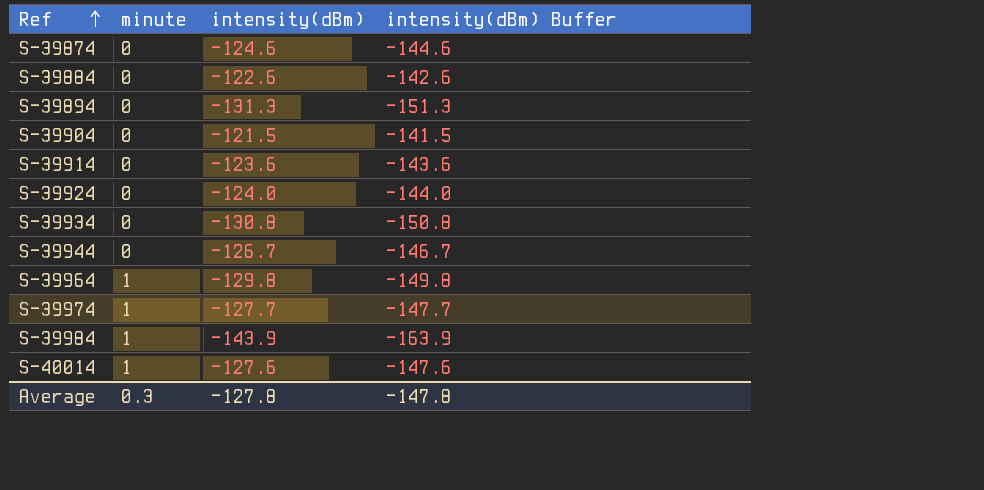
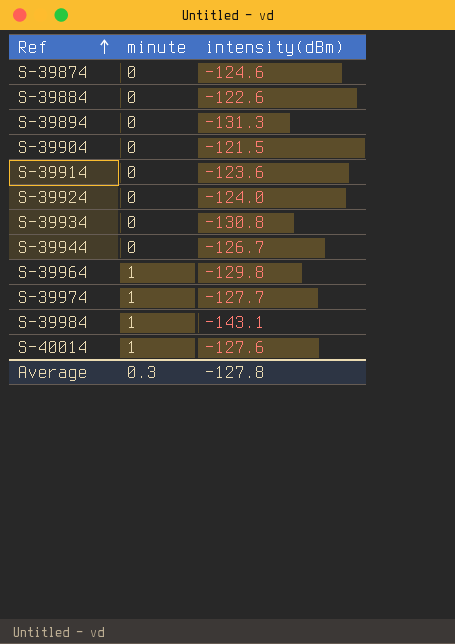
column intensity(dBm) Buffer | formula: [intensity(dBm)] - 20 -> none
S-39984 | intensity(dBm): -143.9 -> -143.1

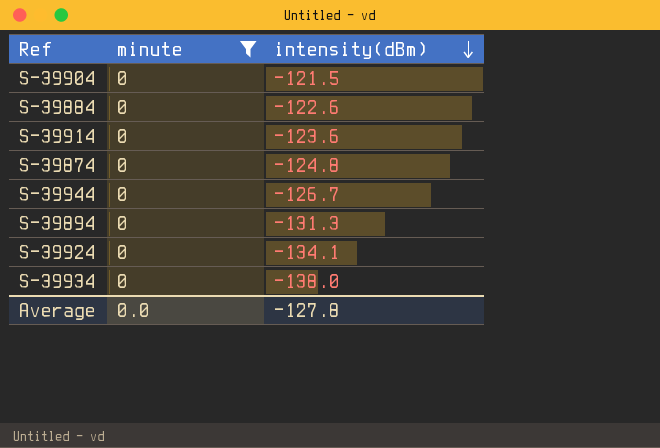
filter: none -> minute = 0
row order: Ref ascending -> intensity(dBm) descending
S-39874 | intensity(dBm): -124.6 -> -124.8
S-39924 | intensity(dBm): -124.0 -> -134.1
S-39934 | intensity(dBm): -130.8 -> -138.0
Average | minute: 0.3 -> 0.0

